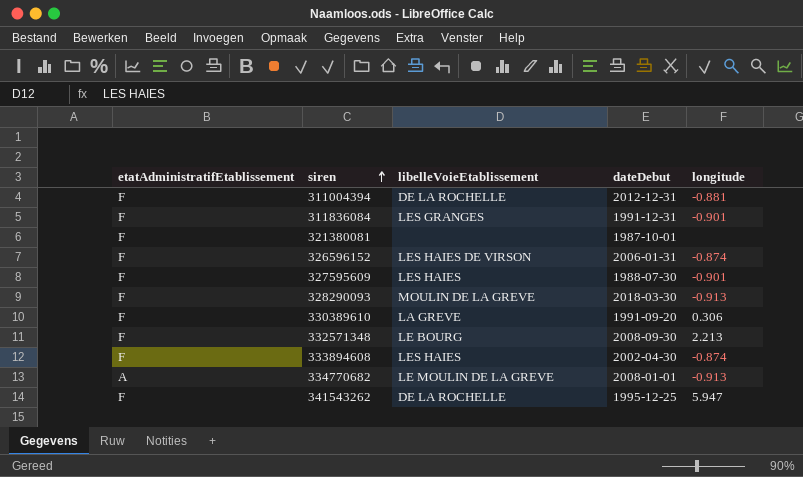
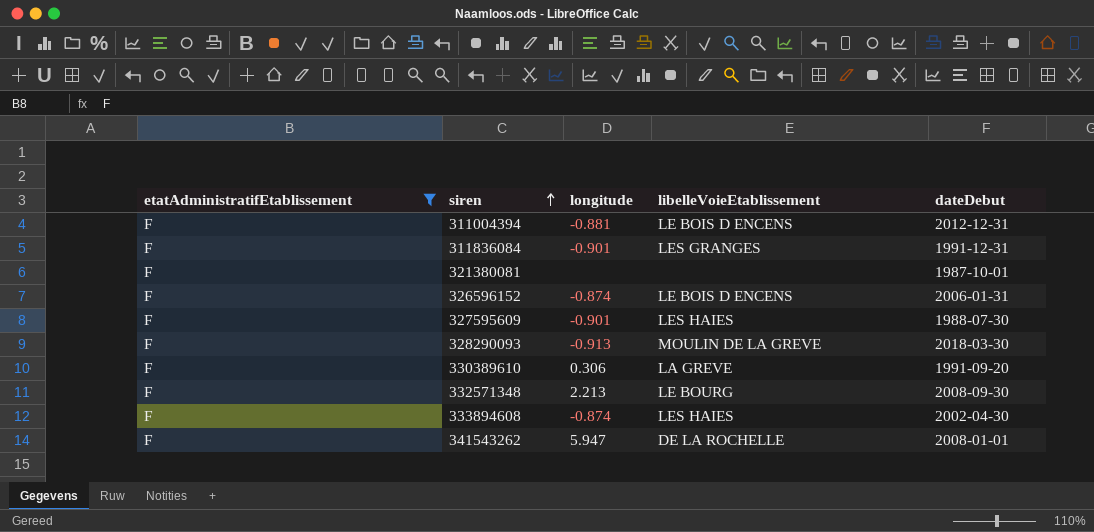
filter: none -> etatAdministratifEtablissement = F
column longitude | position: 5 -> 3
311004394 | libelleVoieEtablissement: DE LA ROCHELLE -> LE BOIS D ENCENS
326596152 | libelleVoieEtablissement: LES HAIES DE VIRSON -> LE BOIS D ENCENS
341543262 | dateDebut: 1995-12-25 -> 2008-01-01

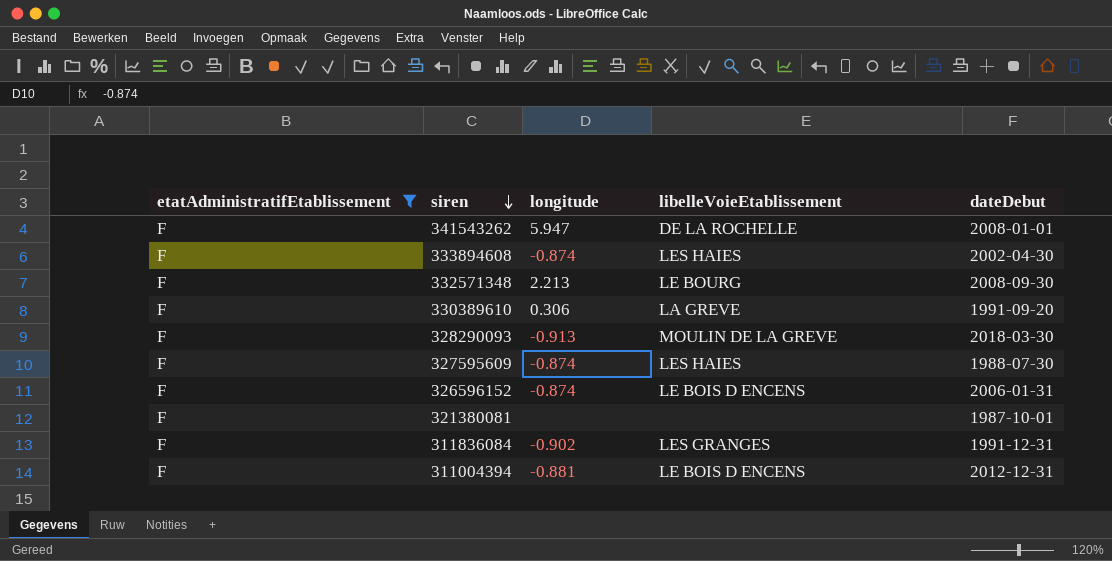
row order: siren ascending -> siren descending
327595609 | longitude: -0.901 -> -0.874
311836084 | longitude: -0.901 -> -0.902

